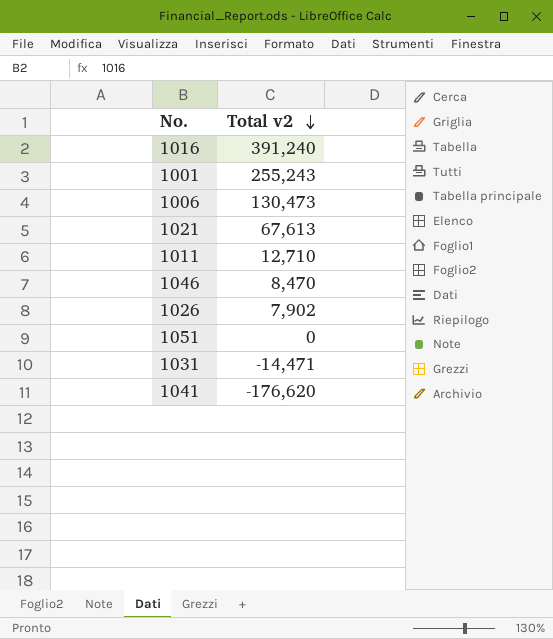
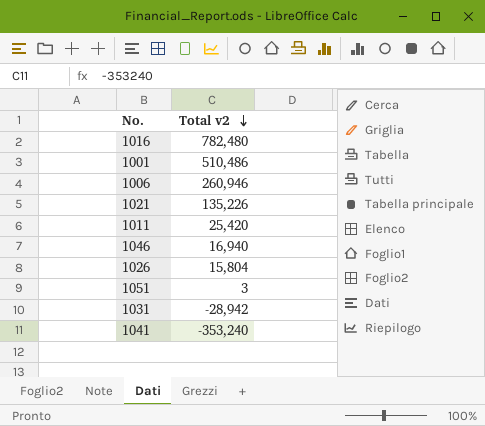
1016 | Total v2: 391,240 -> 782,480
1001 | Total v2: 255,243 -> 510,486
1006 | Total v2: 130,473 -> 260,946
1021 | Total v2: 67,613 -> 135,226
1011 | Total v2: 12,710 -> 25,420
1046 | Total v2: 8,470 -> 16,940
1026 | Total v2: 7,902 -> 15,804
1051 | Total v2: 0 -> 3
1031 | Total v2: -14,471 -> -28,942
1041 | Total v2: -176,620 -> -353,240

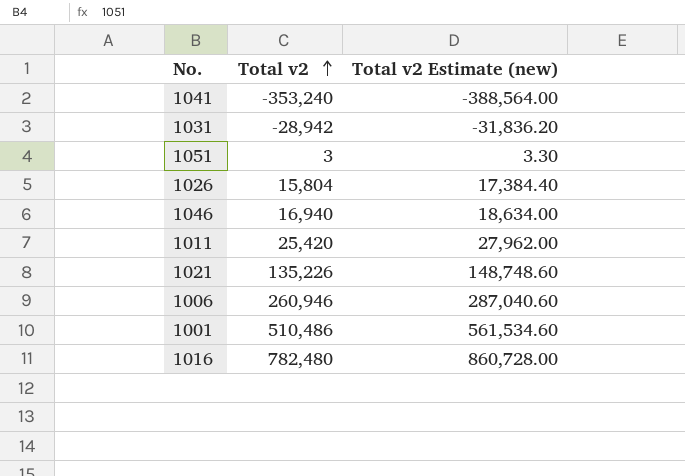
row order: Total v2 descending -> Total v2 ascending
column Total v2 Estimate (new) | formula: none -> [Total v2] * 1.1

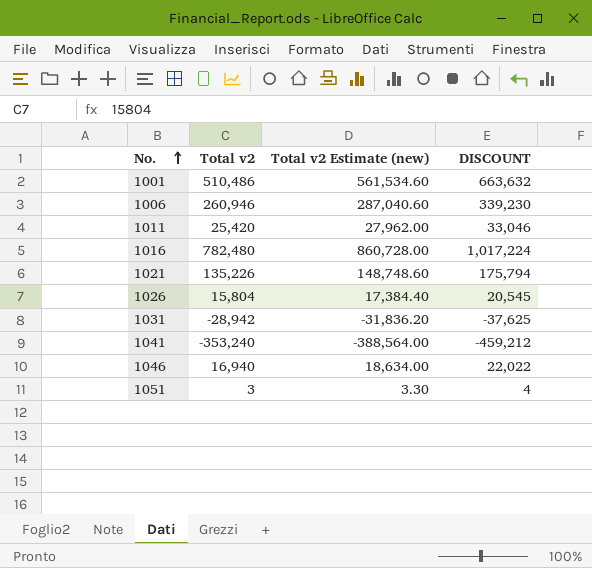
row order: Total v2 ascending -> No. ascending
column DISCOUNT | formula: none -> [Total v2] * 1.3

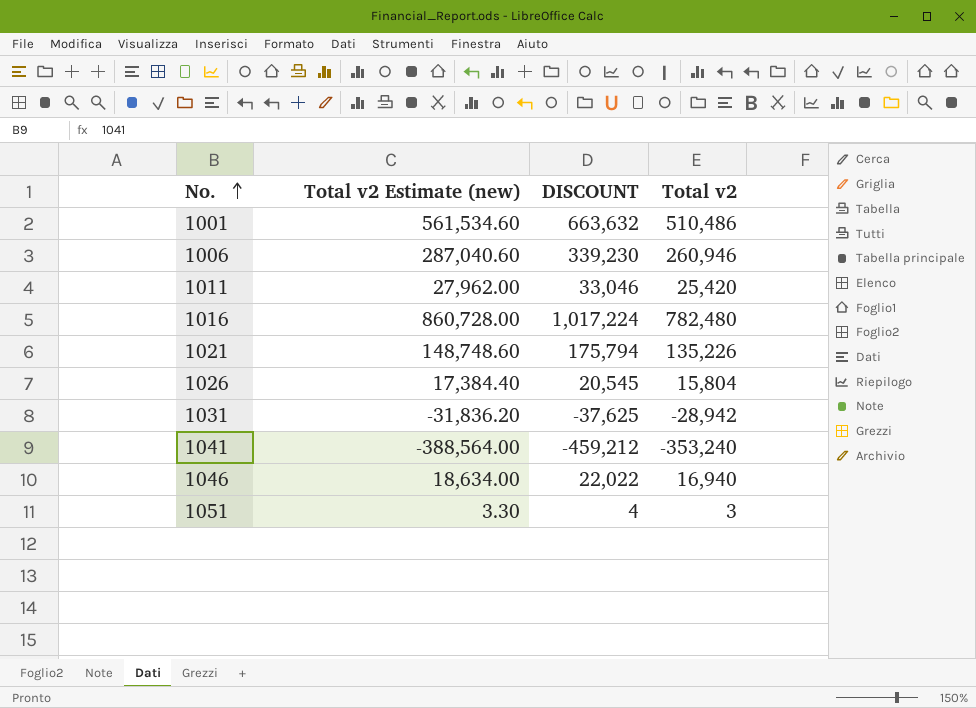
column Total v2 | position: 2 -> 4

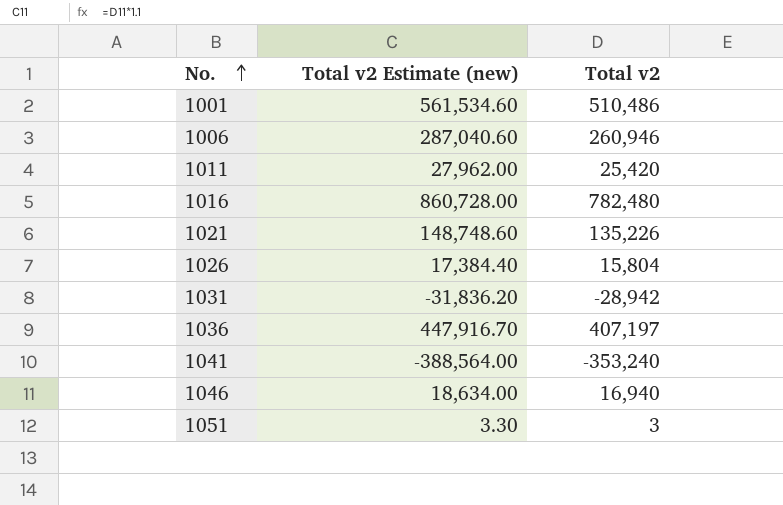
column DISCOUNT | formula: [Total v2] * 1.3 -> none
row 1036: none -> 447,916.70 | 407,197

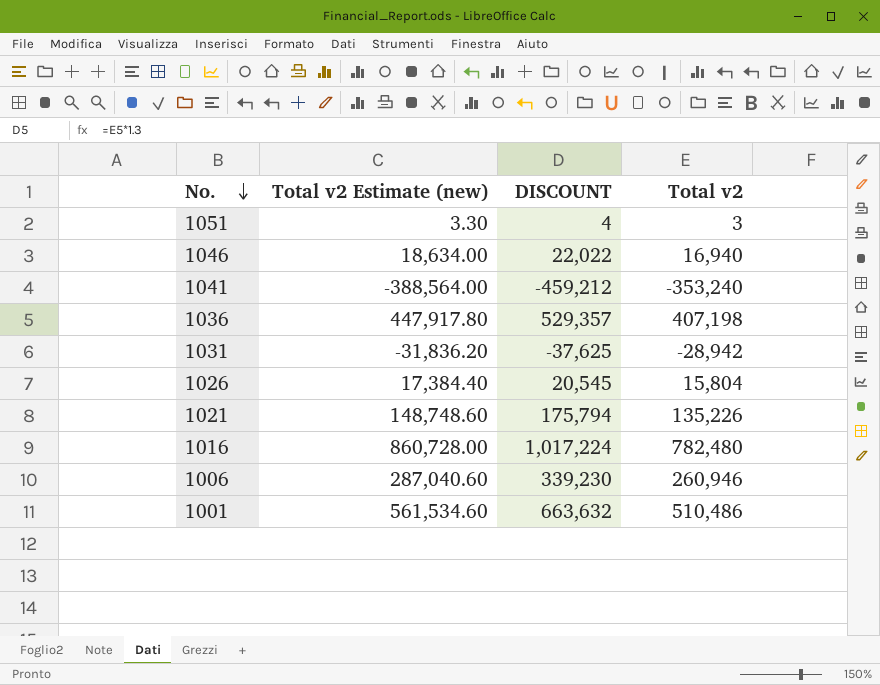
row order: No. ascending -> No. descending
column DISCOUNT | formula: none -> [Total v2] * 1.3
row 1011: 27,962.00 | 25,420 -> none
1036 | Total v2 Estimate (new): 447,916.70 -> 447,917.80
1036 | Total v2: 407,197 -> 407,198

